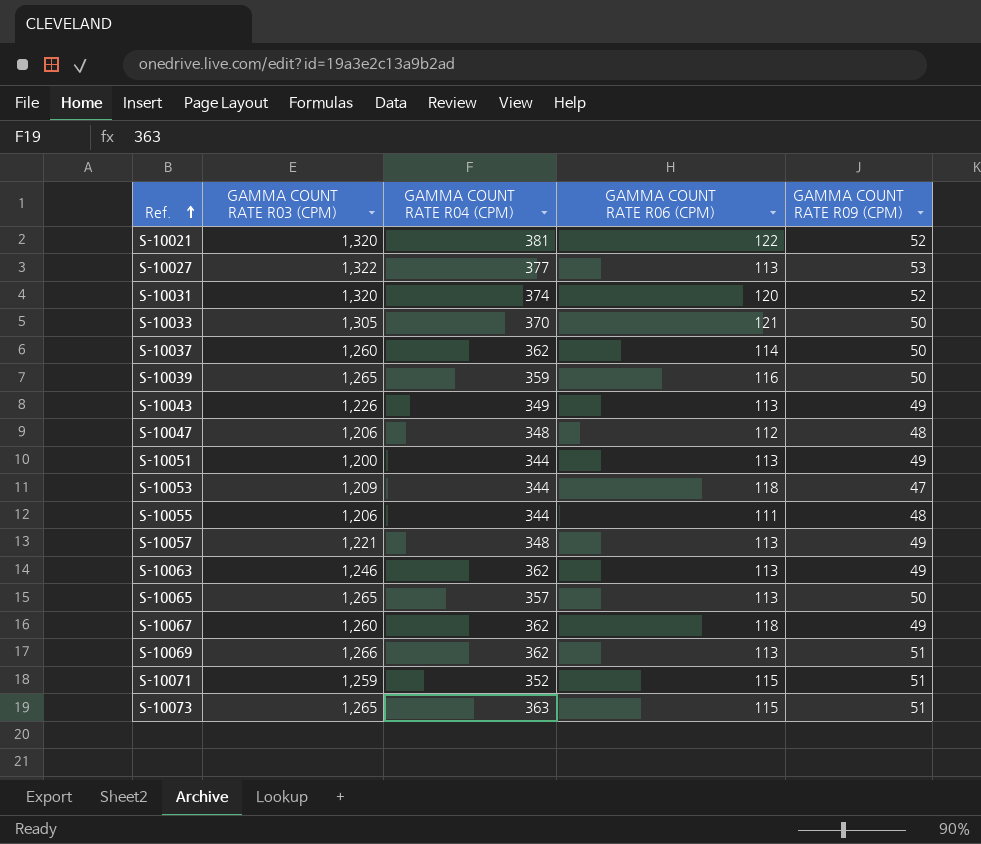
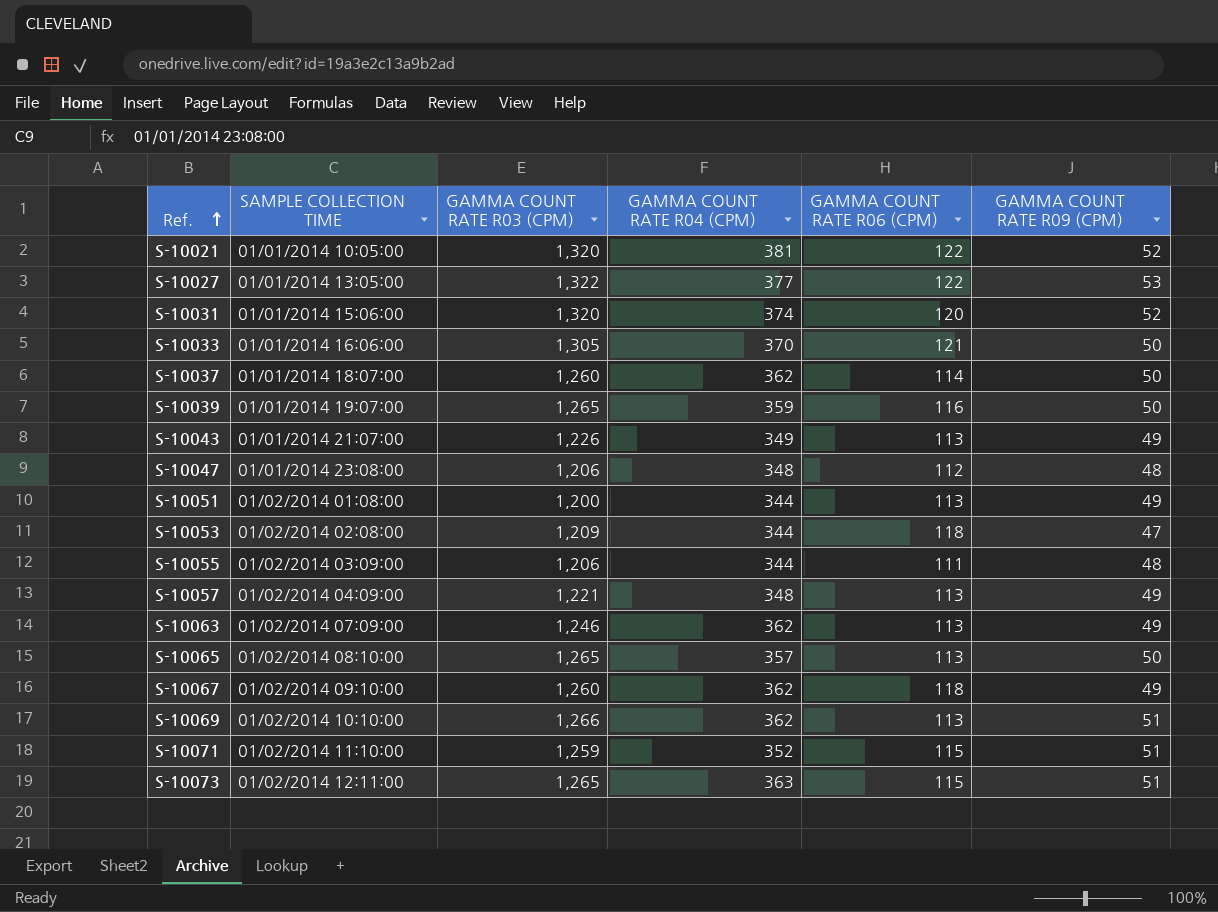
column SAMPLE COLLECTION TIME | position: none -> 2
S-10027 | GAMMA COUNT RATE R06 (CPM): 113 -> 122

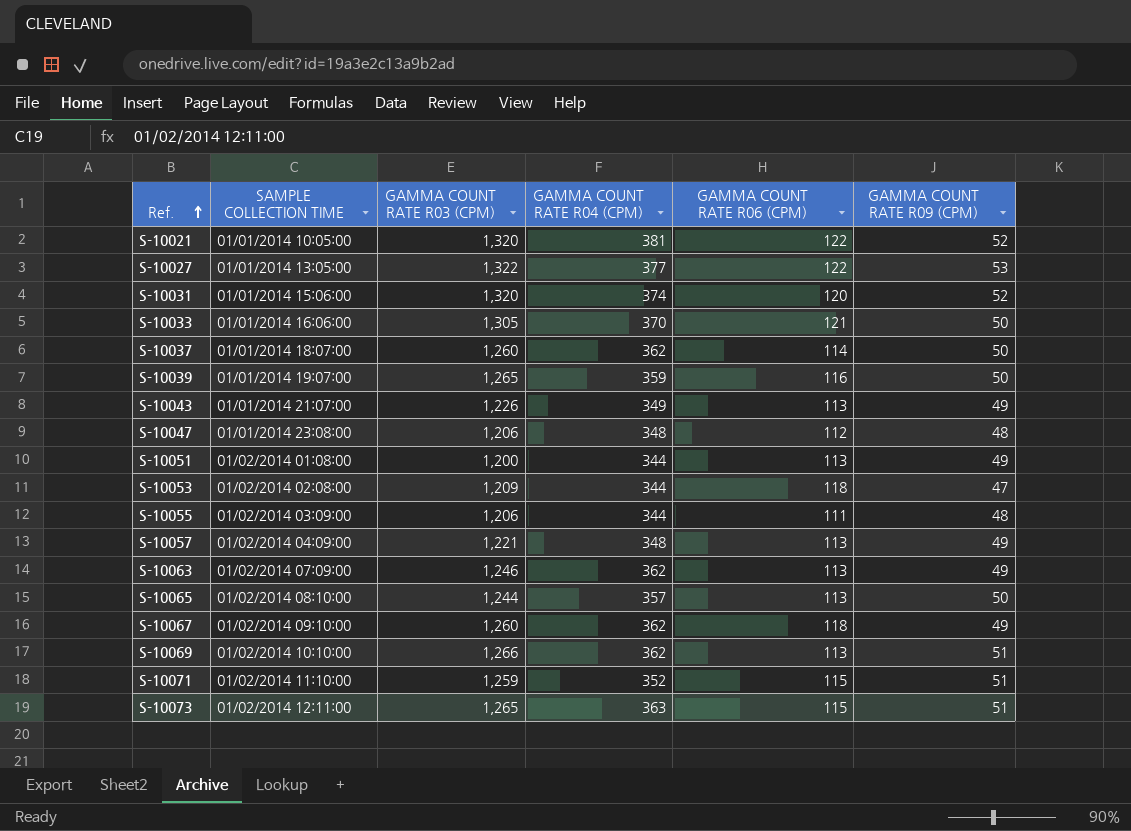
S-10065 | GAMMA COUNT RATE R03 (CPM): 1,265 -> 1,244

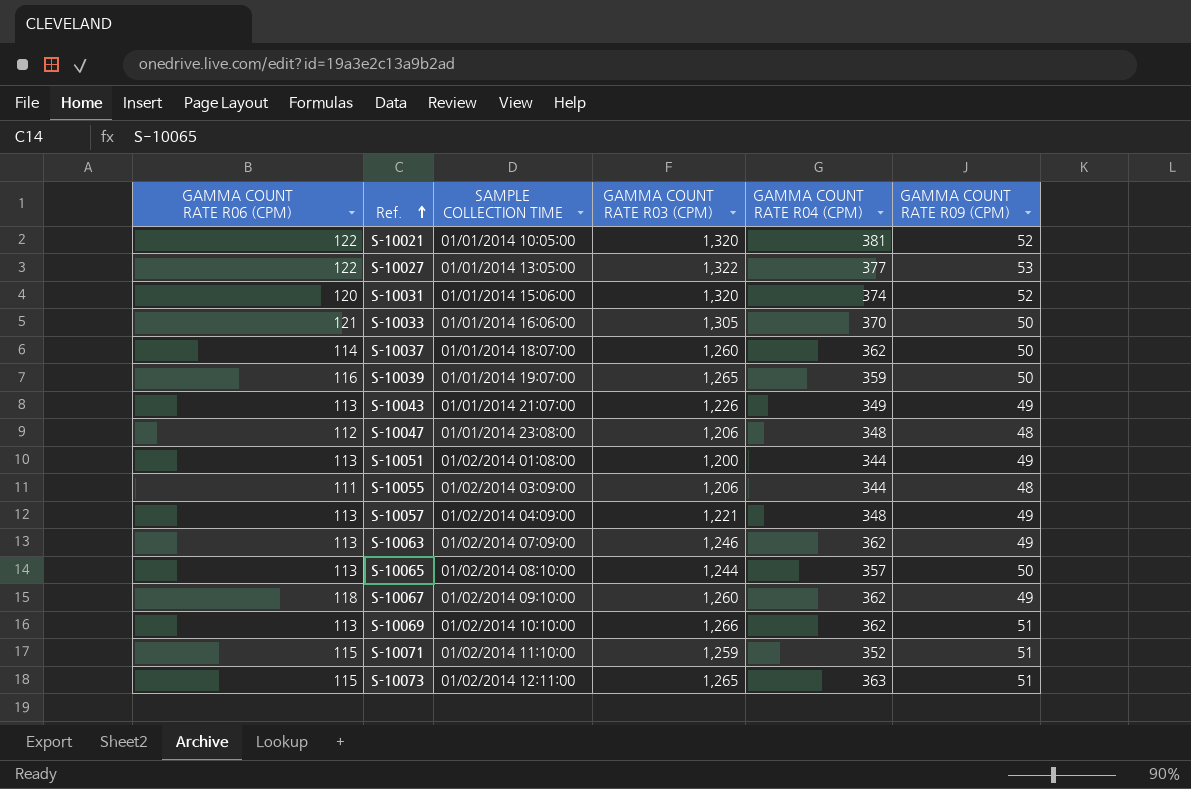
column GAMMA COUNT RATE R06 (CPM) | position: 5 -> 1
row S-10053: 01/02/2014 02:08:00 | 1,209 | 344 | 118 | 47 -> none

